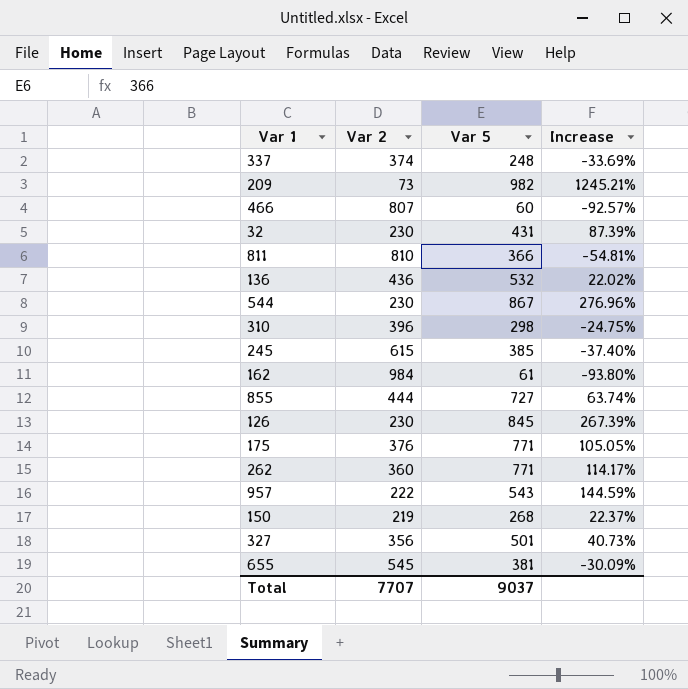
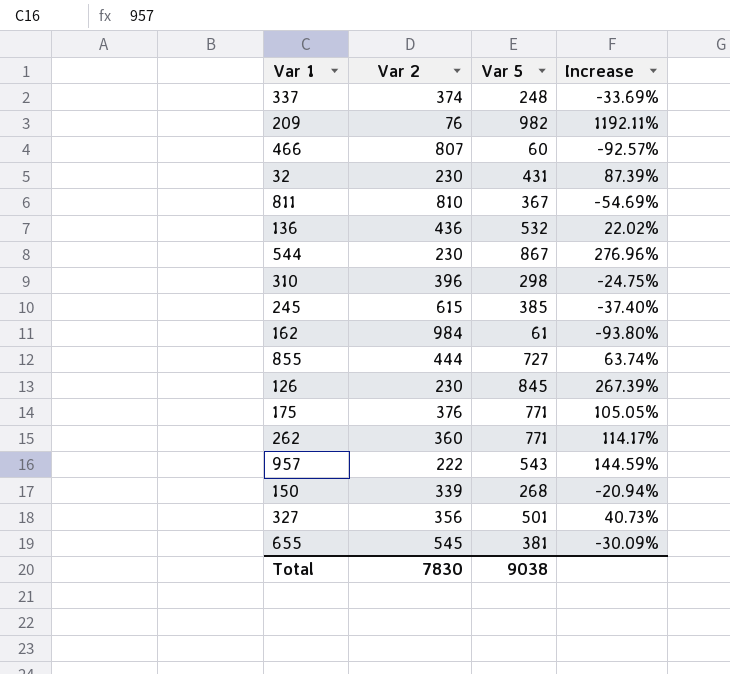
209 | Var 2: 73 -> 76
209 | Increase: 1245.21% -> 1192.11%
811 | Var 5: 366 -> 367
811 | Increase: -54.81% -> -54.69%
150 | Var 2: 219 -> 339
150 | Increase: 22.37% -> -20.94%
Total | Var 2: 7707 -> 7830
Total | Var 5: 9037 -> 9038

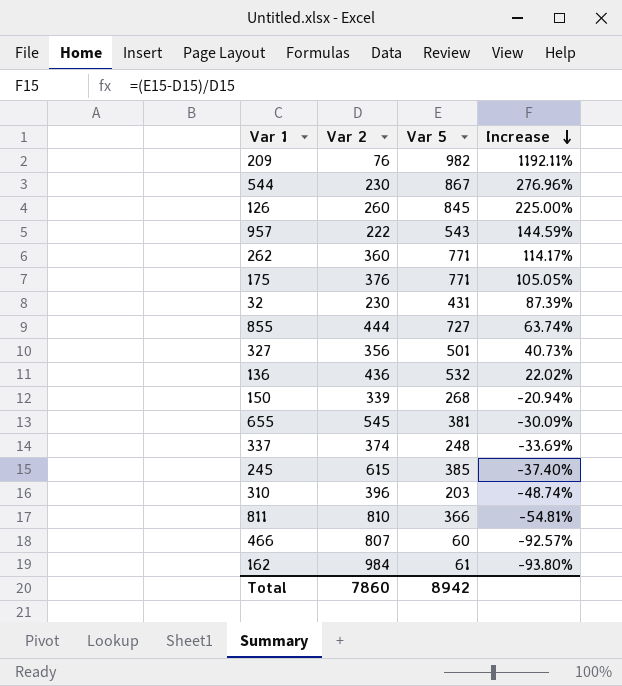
row order: none -> Increase descending
126 | Var 2: 230 -> 260
126 | Increase: 267.39% -> 225.00%
310 | Var 5: 298 -> 203
310 | Increase: -24.75% -> -48.74%
811 | Var 5: 367 -> 366
811 | Increase: -54.69% -> -54.81%
Total | Var 2: 7830 -> 7860
Total | Var 5: 9038 -> 8942

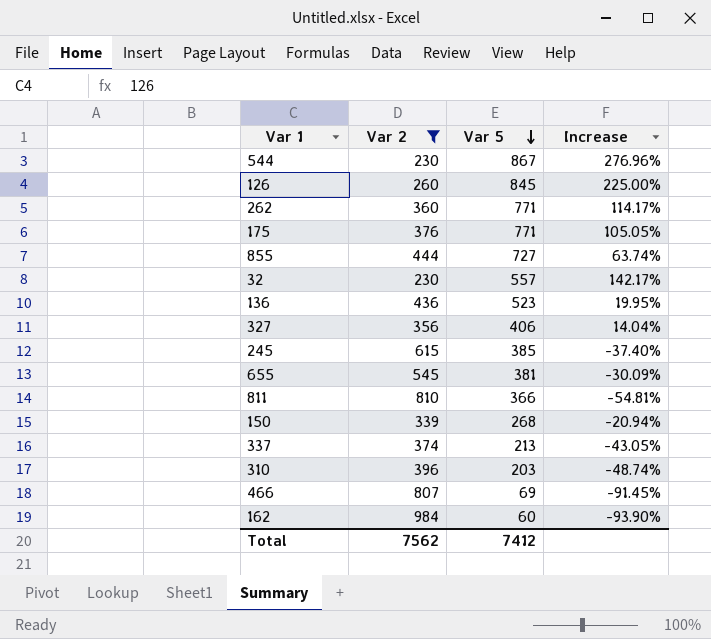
filter: none -> Var 2 >= 230
row order: Increase descending -> Var 5 descending
32 | Var 5: 431 -> 557
32 | Increase: 87.39% -> 142.17%
136 | Var 5: 532 -> 523
136 | Increase: 22.02% -> 19.95%
327 | Var 5: 501 -> 406
327 | Increase: 40.73% -> 14.04%
337 | Var 5: 248 -> 213
337 | Increase: -33.69% -> -43.05%
466 | Var 5: 60 -> 69
466 | Increase: -92.57% -> -91.45%
162 | Var 5: 61 -> 60
162 | Increase: -93.80% -> -93.90%
Total | Var 2: 7860 -> 7562
Total | Var 5: 8942 -> 7412

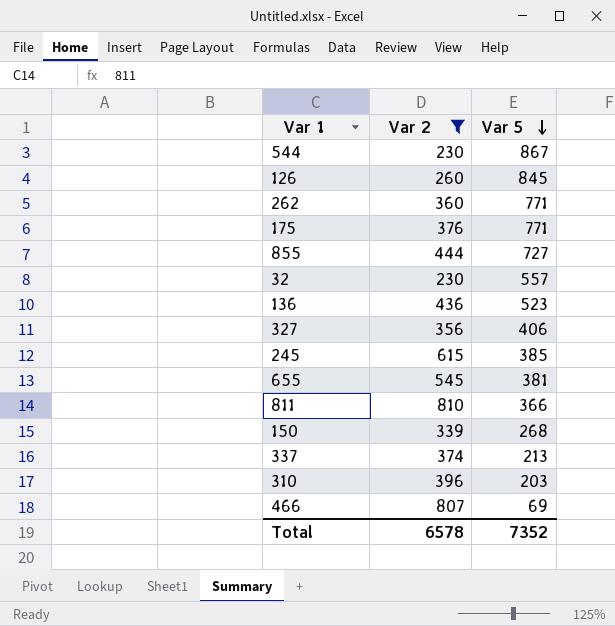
column Increase | formula: ([Var 5] - [Var 2]) / [Var 2] -> none
row 162: 984 | 60 | -93.90% -> none
Total | Var 2: 7562 -> 6578
Total | Var 5: 7412 -> 7352

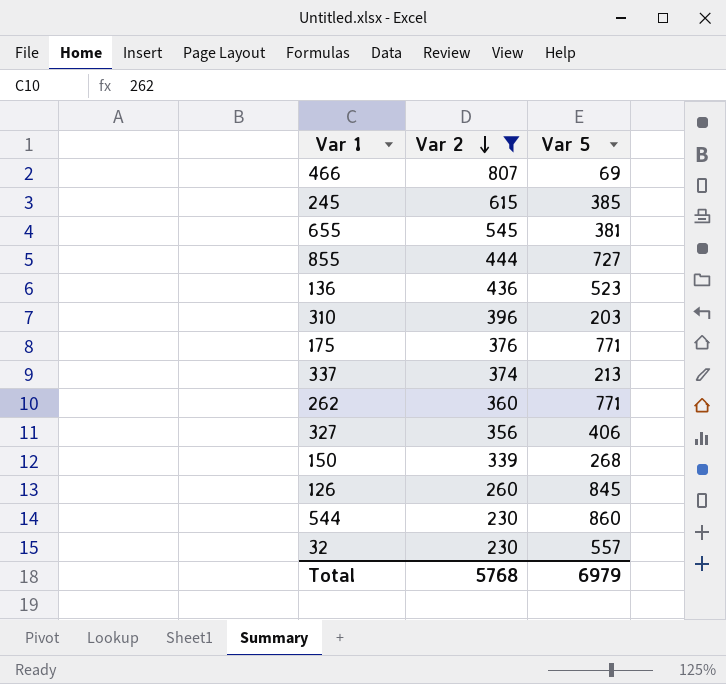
row order: Var 5 descending -> Var 2 descending
row 811: 810 | 366 -> none
544 | Var 5: 867 -> 860
Total | Var 2: 6578 -> 5768
Total | Var 5: 7352 -> 6979

